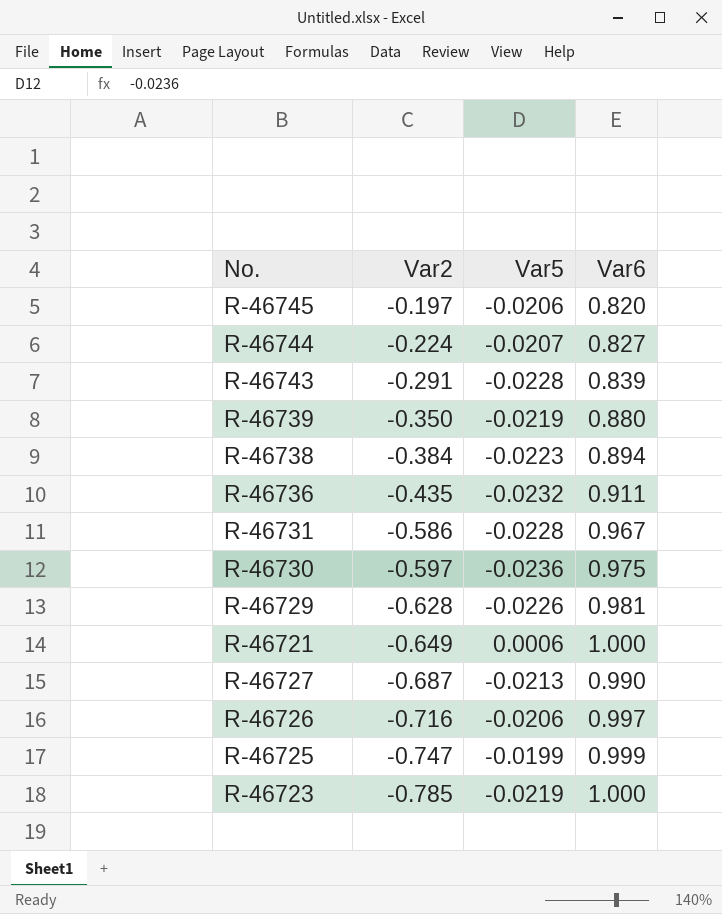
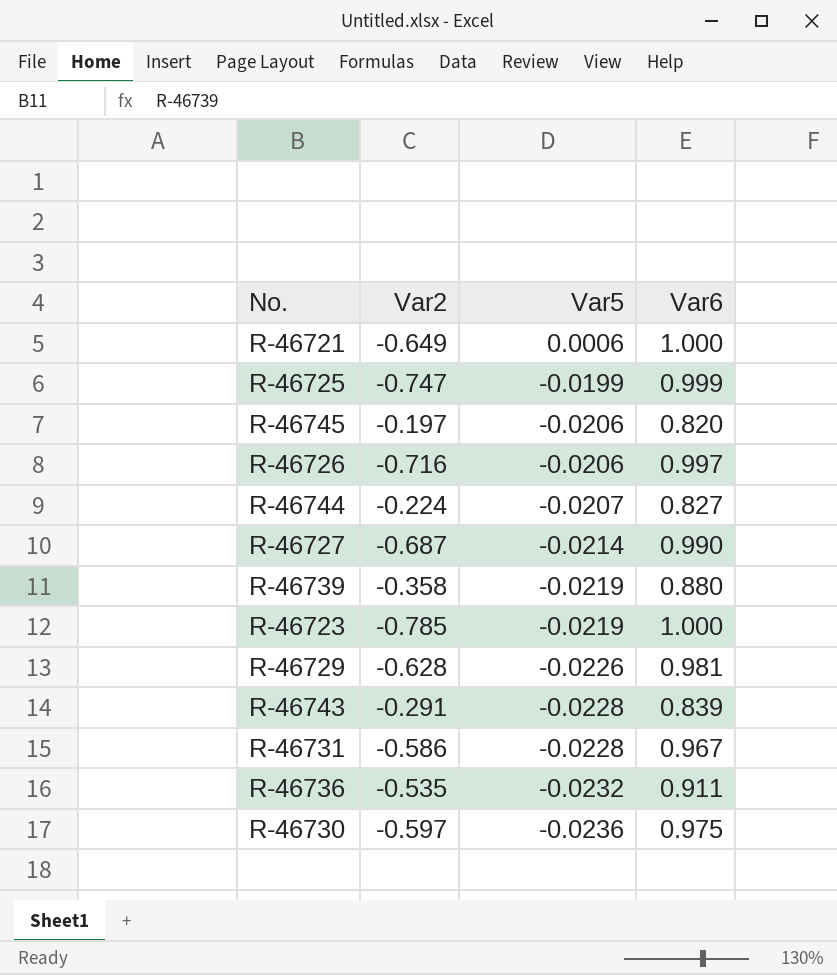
row order: Var2 descending -> Var5 descending
row R-46738: -0.384 | -0.0223 | 0.894 -> none
R-46727 | Var5: -0.0213 -> -0.0214
R-46739 | Var2: -0.350 -> -0.358
R-46736 | Var2: -0.435 -> -0.535

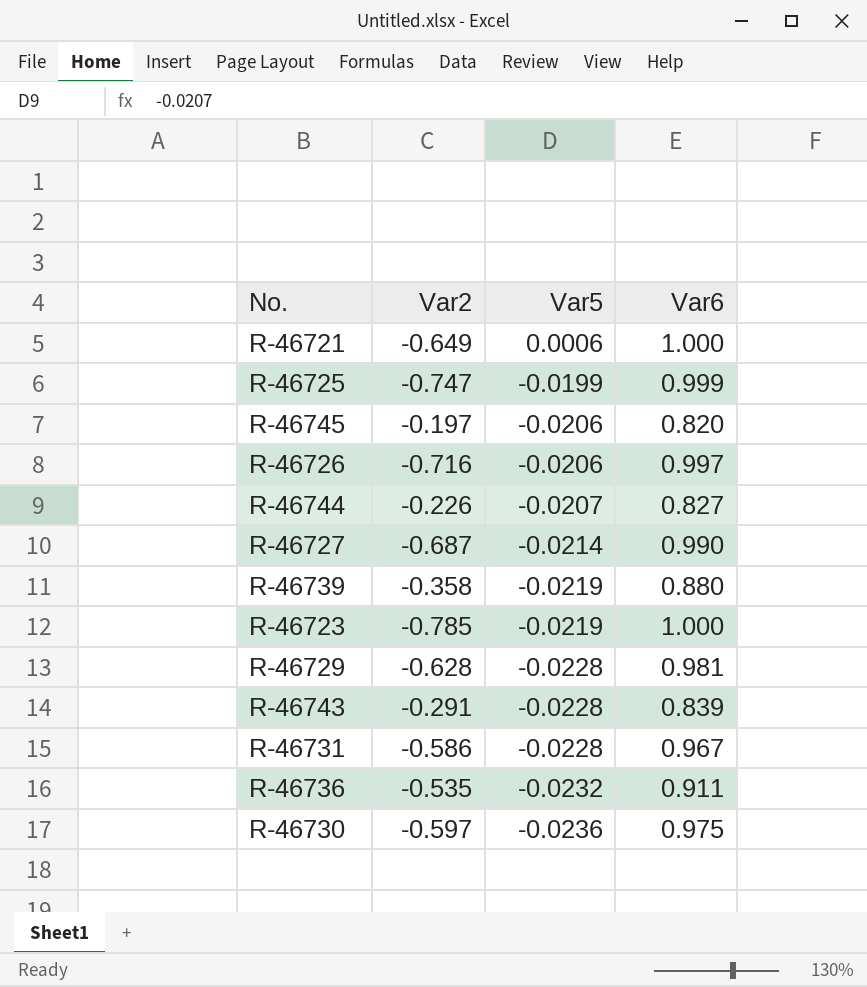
R-46744 | Var2: -0.224 -> -0.226
R-46729 | Var5: -0.0226 -> -0.0228

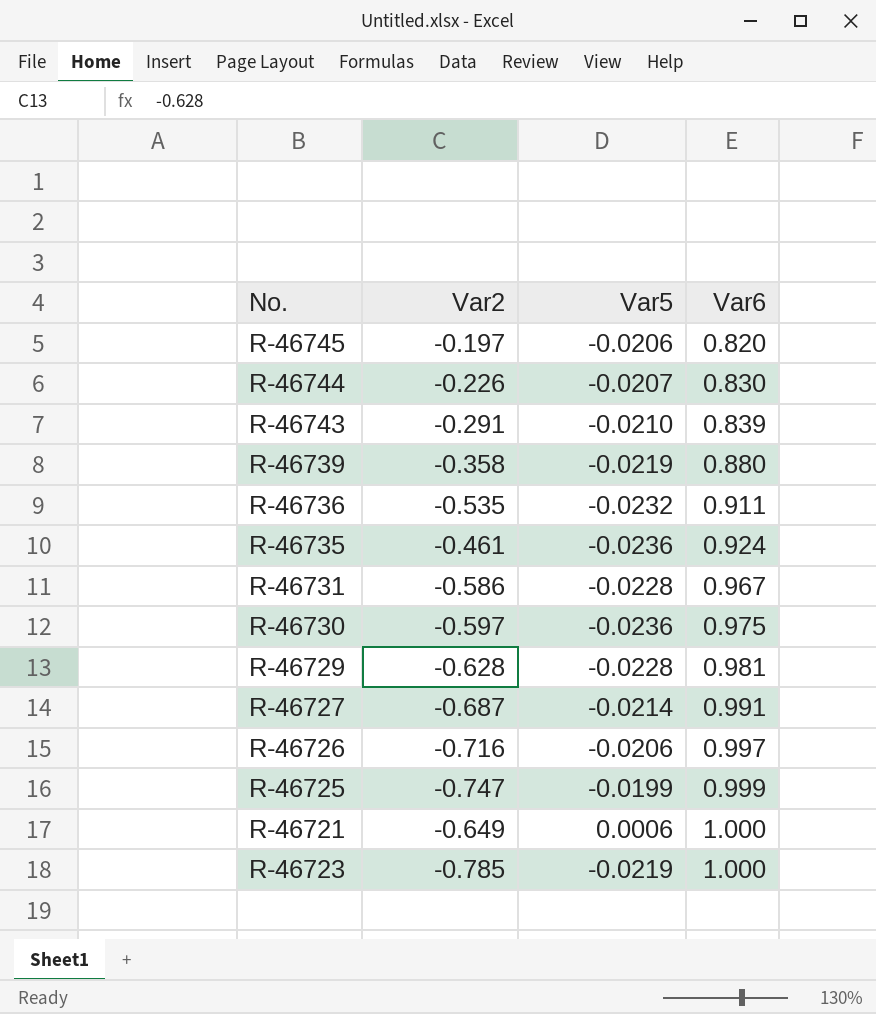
row order: Var5 descending -> Var6 ascending
R-46744 | Var6: 0.827 -> 0.830
R-46743 | Var5: -0.0228 -> -0.0210
row R-46735: none -> -0.461 | -0.0236 | 0.924
R-46727 | Var6: 0.990 -> 0.991

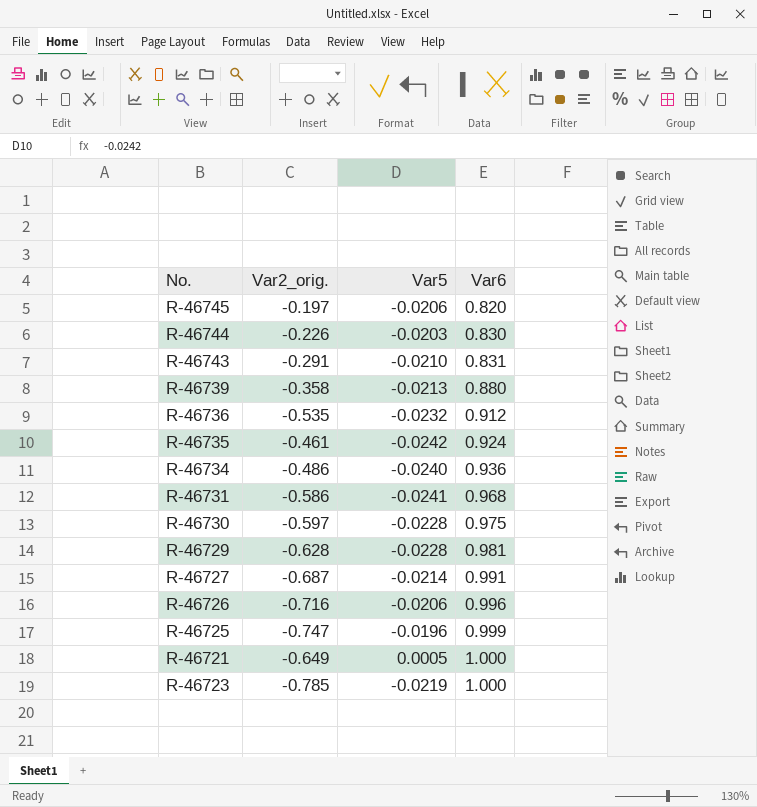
column name: Var2 -> Var2_orig.
R-46744 | Var5: -0.0207 -> -0.0203
R-46743 | Var6: 0.839 -> 0.831
R-46739 | Var5: -0.0219 -> -0.0213
R-46736 | Var6: 0.911 -> 0.912
R-46735 | Var5: -0.0236 -> -0.0242
row R-46734: none -> -0.486 | -0.0240 | 0.936
R-46731 | Var5: -0.0228 -> -0.0241
R-46731 | Var6: 0.967 -> 0.968
R-46730 | Var5: -0.0236 -> -0.0228
R-46726 | Var6: 0.997 -> 0.996
R-46725 | Var5: -0.0199 -> -0.0196
R-46721 | Var5: 0.0006 -> 0.0005

